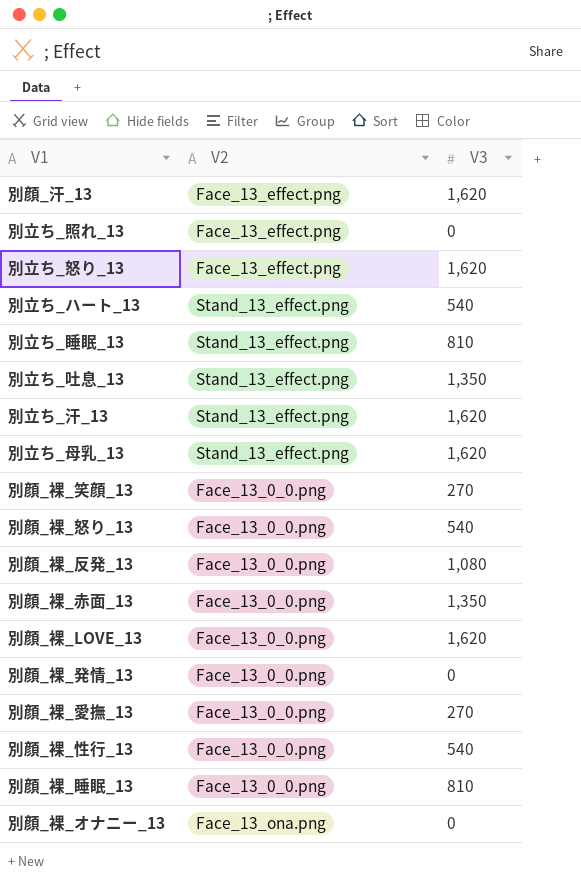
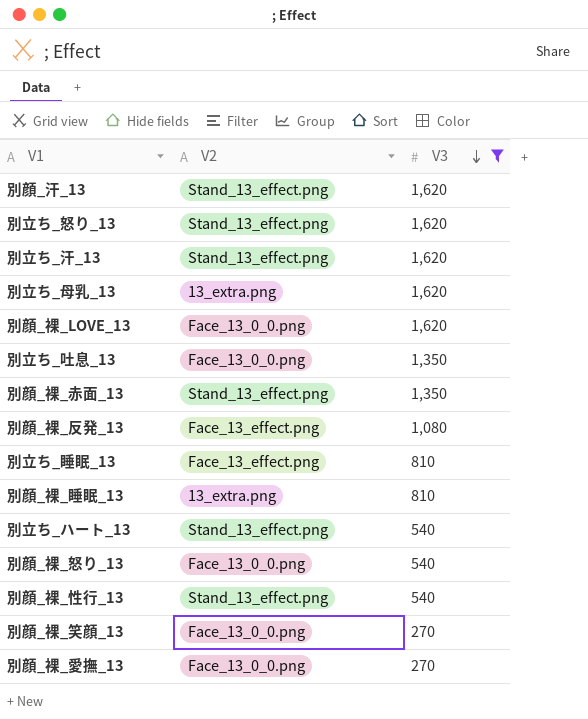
filter: none -> V3 != 0
row order: none -> V3 descending
別顔_汗_13 | V2: Face_13_effect.png -> Stand_13_effect.png
別立ち_怒り_13 | V2: Face_13_effect.png -> Stand_13_effect.png
別立ち_母乳_13 | V2: Stand_13_effect.png -> 13_extra.png
別立ち_吐息_13 | V2: Stand_13_effect.png -> Face_13_0_0.png
別顔_裸_赤面_13 | V2: Face_13_0_0.png -> Stand_13_effect.png
別顔_裸_反発_13 | V2: Face_13_0_0.png -> Face_13_effect.png
別立ち_睡眠_13 | V2: Stand_13_effect.png -> Face_13_effect.png
別顔_裸_睡眠_13 | V2: Face_13_0_0.png -> 13_extra.png
別顔_裸_性行_13 | V2: Face_13_0_0.png -> Stand_13_effect.png

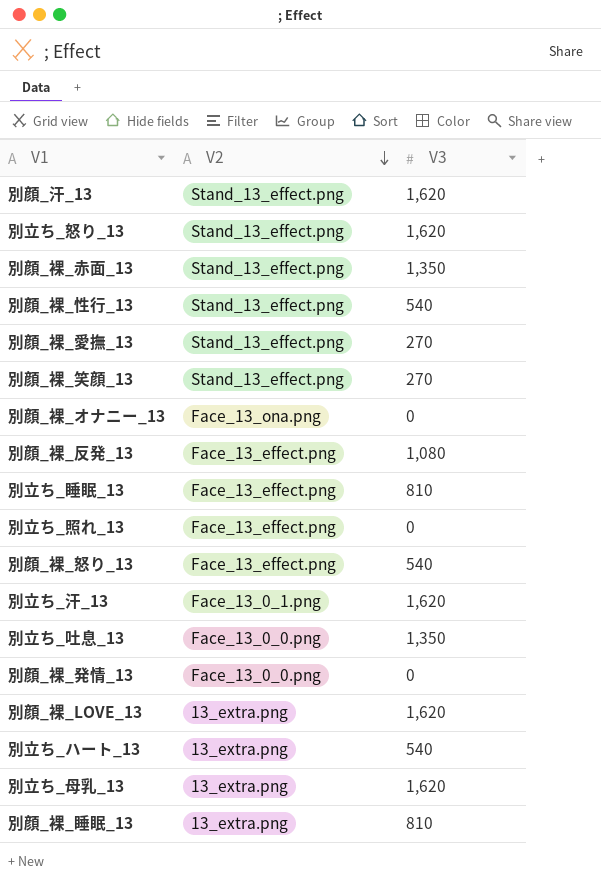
filter: V3 != 0 -> none
row order: V3 descending -> V2 descending
別顔_裸_愛撫_13 | V2: Face_13_0_0.png -> Stand_13_effect.png
別顔_裸_笑顔_13 | V2: Face_13_0_0.png -> Stand_13_effect.png
別顔_裸_怒り_13 | V2: Face_13_0_0.png -> Face_13_effect.png
別立ち_汗_13 | V2: Stand_13_effect.png -> Face_13_0_1.png
別顔_裸_LOVE_13 | V2: Face_13_0_0.png -> 13_extra.png
別立ち_ハート_13 | V2: Stand_13_effect.png -> 13_extra.png

